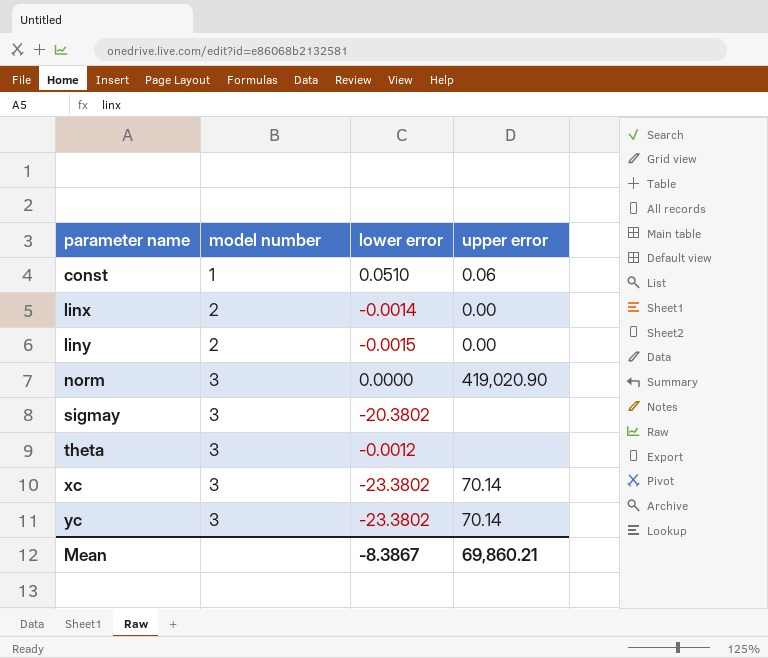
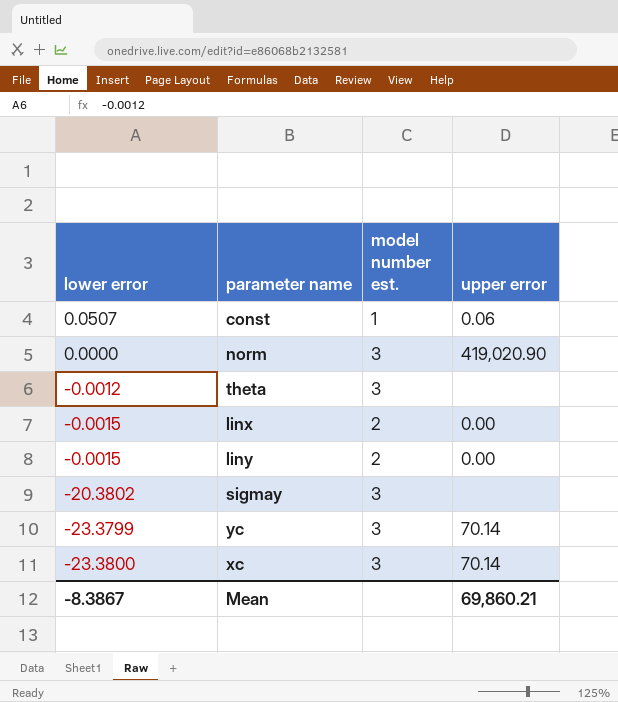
row order: parameter name ascending -> lower error descending
column lower error | position: 3 -> 1
column name: model number -> model number est.
const | lower error: 0.0510 -> 0.0507
linx | lower error: -0.0014 -> -0.0015
yc | lower error: -23.3802 -> -23.3799
xc | lower error: -23.3802 -> -23.3800

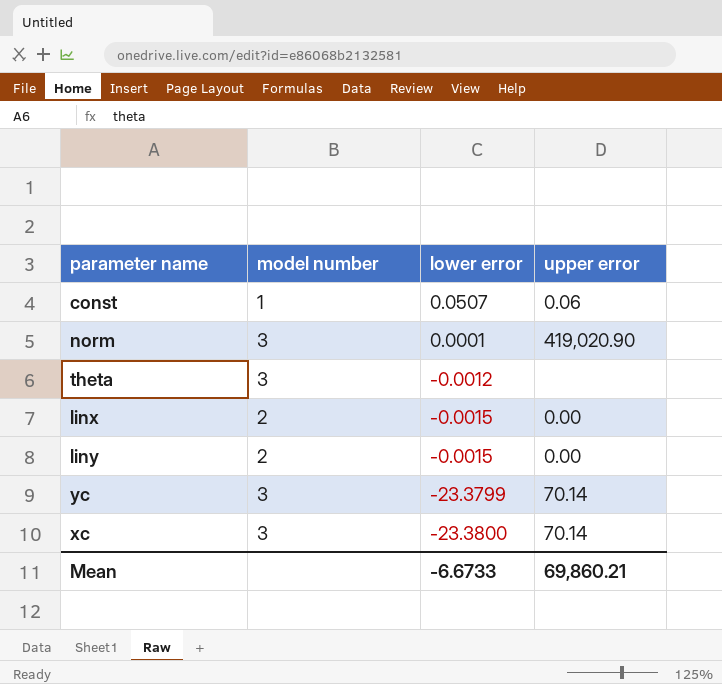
column name: model number est. -> model number
column lower error | position: 1 -> 3
row sigmay: -20.3802 | 3 | none -> none
norm | lower error: 0.0000 -> 0.0001
Mean | lower error: -8.3867 -> -6.6733

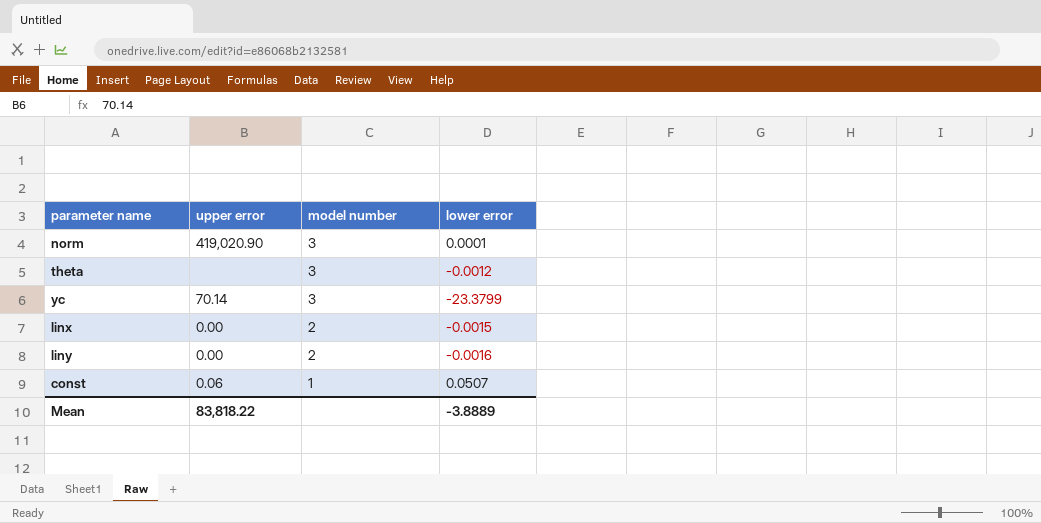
row order: lower error descending -> model number descending
column upper error | position: 4 -> 2
row xc: 3 | -23.3800 | 70.14 -> none
liny | lower error: -0.0015 -> -0.0016
Mean | upper error: 69,860.21 -> 83,818.22
Mean | lower error: -6.6733 -> -3.8889

